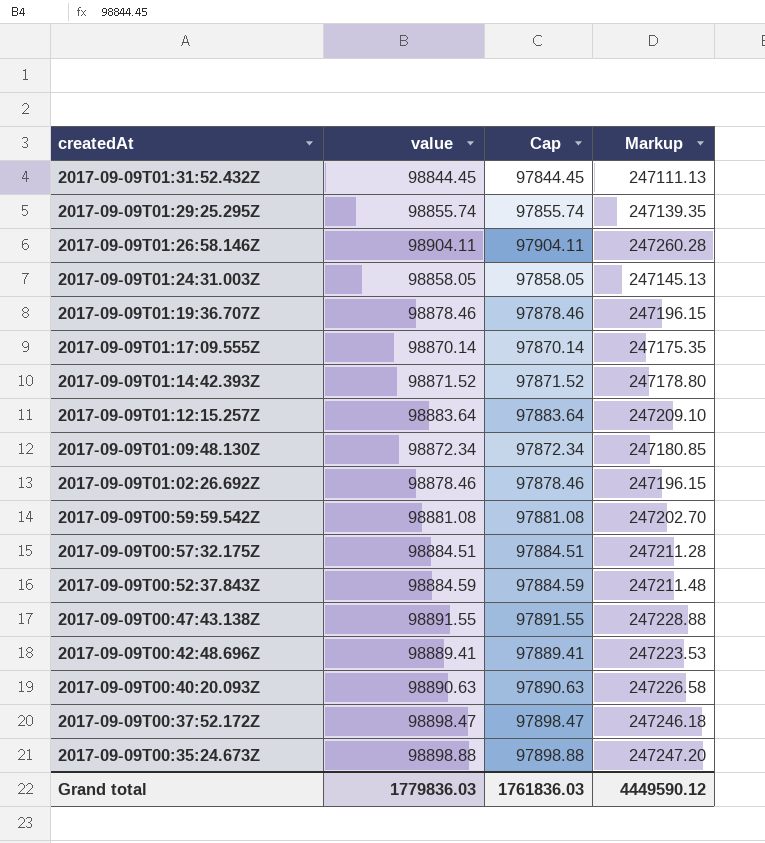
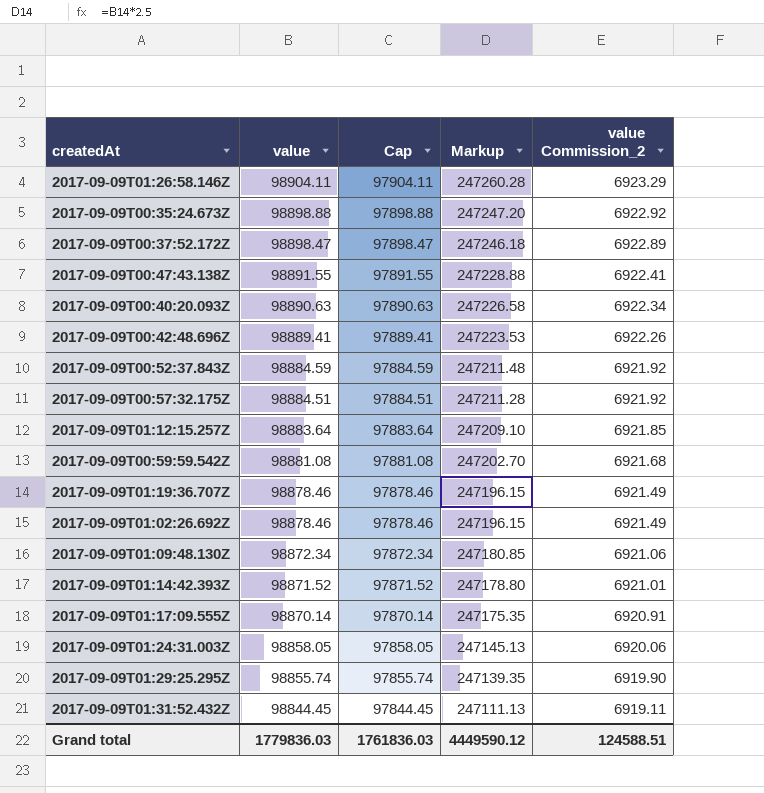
row order: createdAt descending -> value descending
column value Commission_2 | formula: none -> [value] * 0.07

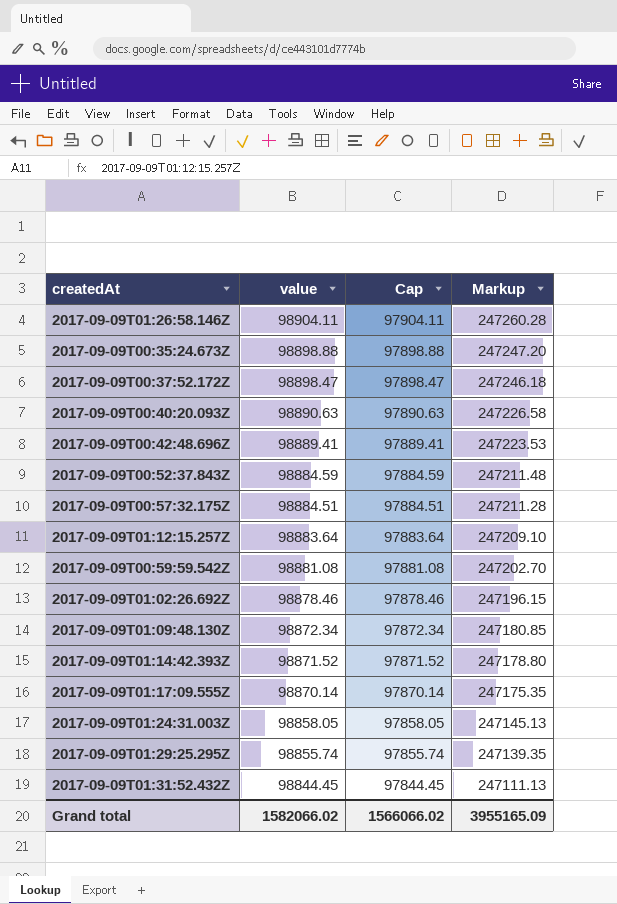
column value Commission_2 | formula: [value] * 0.07 -> none
row 2017-09-09T00:47:43.138Z: 98891.55 | 97891.55 | 247228.88 | 6922.41 -> none
row 2017-09-09T01:19:36.707Z: 98878.46 | 97878.46 | 247196.15 | 6921.49 -> none
Grand total | value: 1779836.03 -> 1582066.02
Grand total | Cap: 1761836.03 -> 1566066.02
Grand total | Markup: 4449590.12 -> 3955165.09

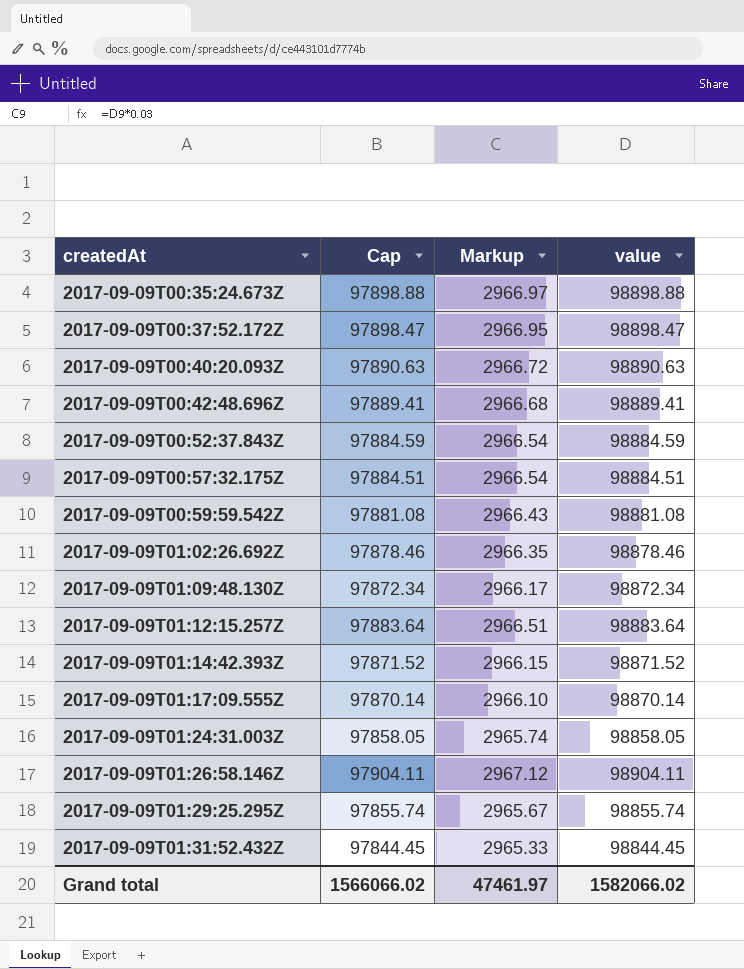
row order: value descending -> createdAt ascending
column Markup | formula: [value] * 2.5 -> [value] * 0.03
column value | position: 2 -> 4
Grand total | Markup: 3955165.09 -> 47461.97

